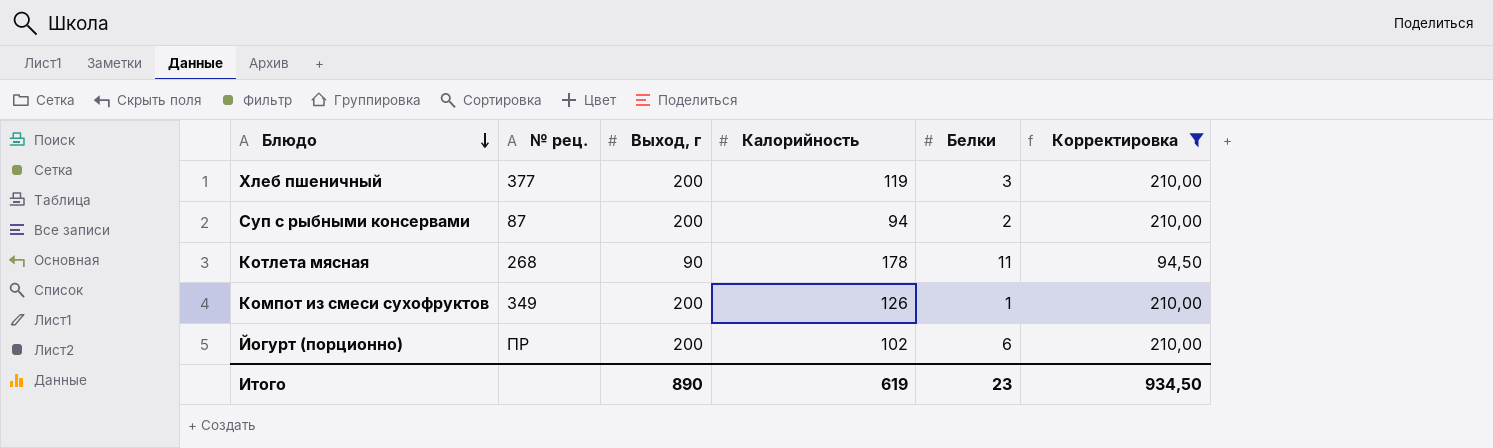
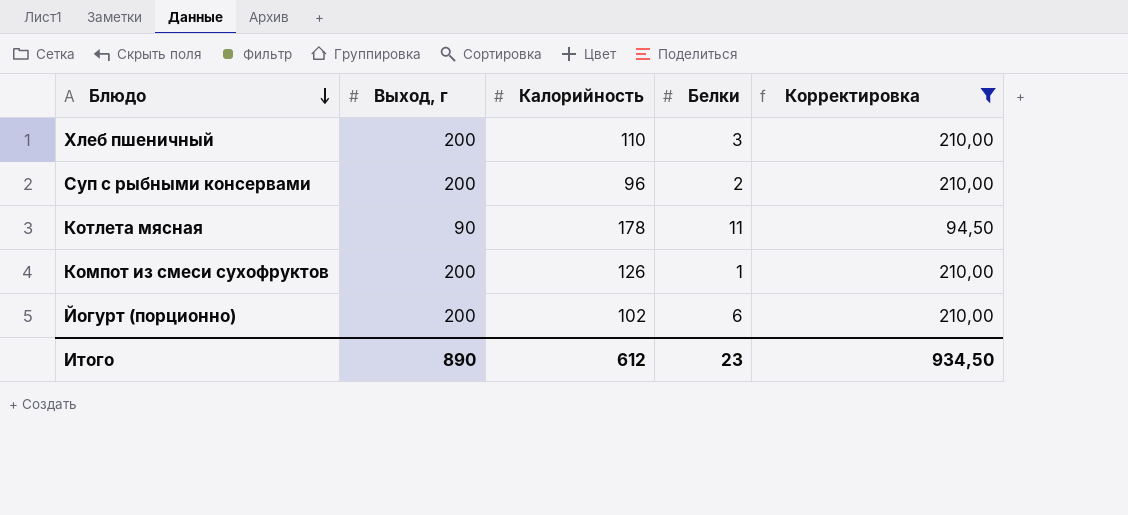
column № рец. | position: 2 -> none
Хлеб пшеничный | Калорийность: 119 -> 110
Суп с рыбными консервами | Калорийность: 94 -> 96
Итого | Калорийность: 619 -> 612

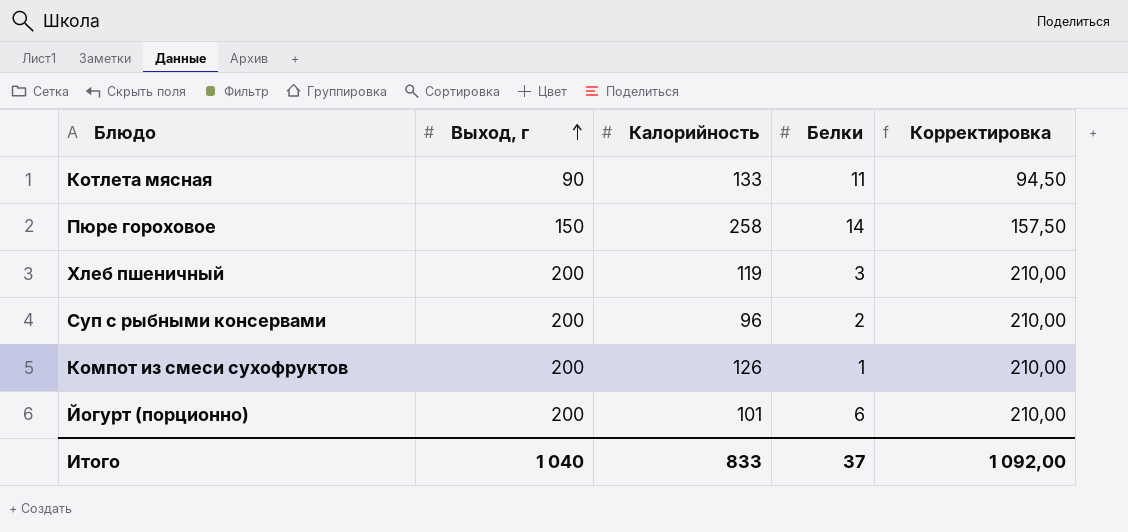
filter: Корректировка != 157,50 -> none
row order: Блюдо descending -> Выход, г ascending
Котлета мясная | Калорийность: 178 -> 133
Хлеб пшеничный | Калорийность: 110 -> 119
Йогурт (порционно) | Калорийность: 102 -> 101
Итого | Выход, г: 890 -> 1 040
Итого | Калорийность: 612 -> 833
Итого | Белки: 23 -> 37
Итого | Корректировка: 934,50 -> 1 092,00

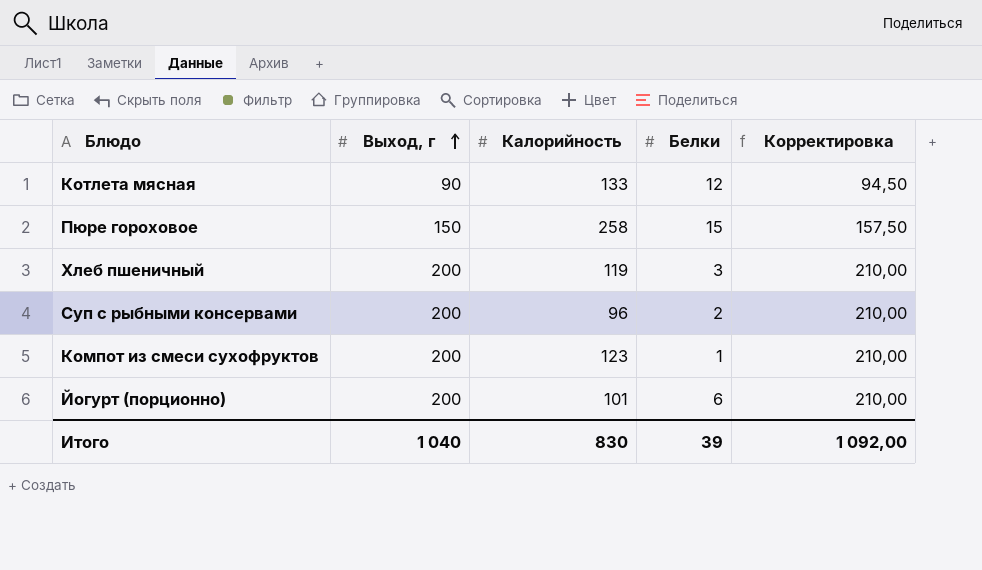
Котлета мясная | Белки: 11 -> 12
Пюре гороховое | Белки: 14 -> 15
Компот из смеси сухофруктов | Калорийность: 126 -> 123
Итого | Калорийность: 833 -> 830
Итого | Белки: 37 -> 39

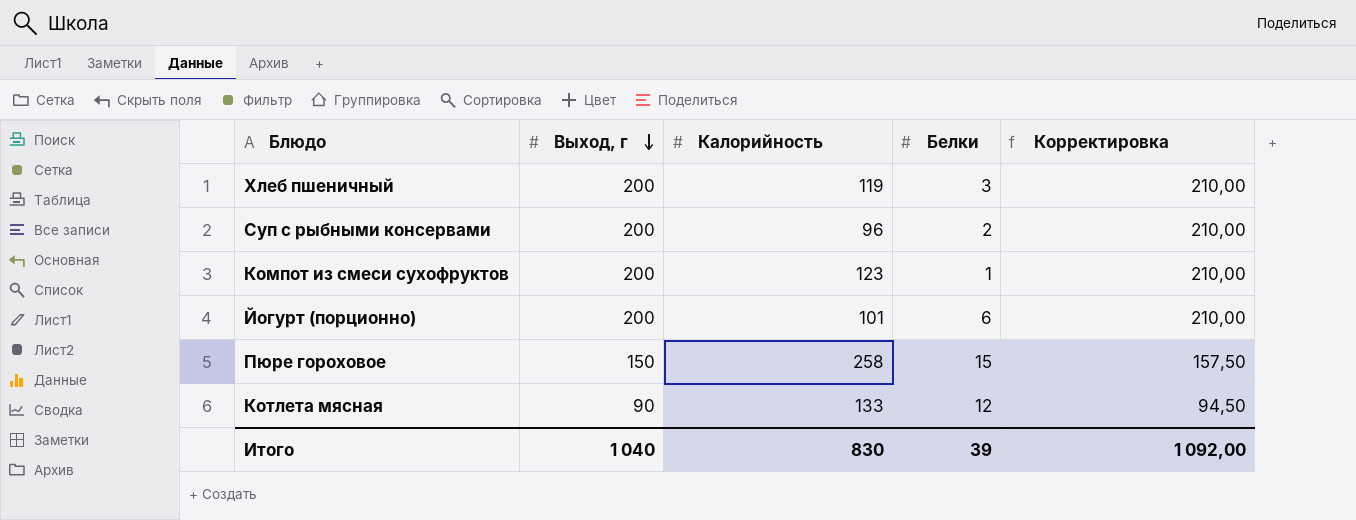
row order: Выход, г ascending -> Выход, г descending

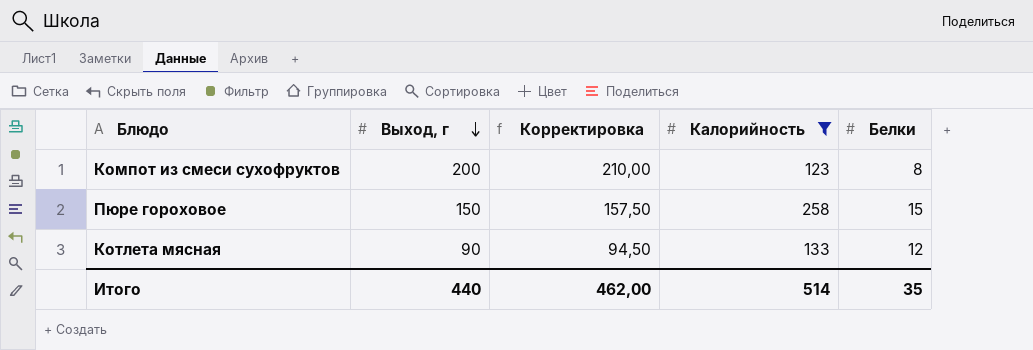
filter: none -> Калорийность >= 123
column Корректировка | position: 5 -> 3
Компот из смеси сухофруктов | Белки: 1 -> 8
Итого | Выход, г: 1 040 -> 440
Итого | Корректировка: 1 092,00 -> 462,00
Итого | Калорийность: 830 -> 514
Итого | Белки: 39 -> 35

